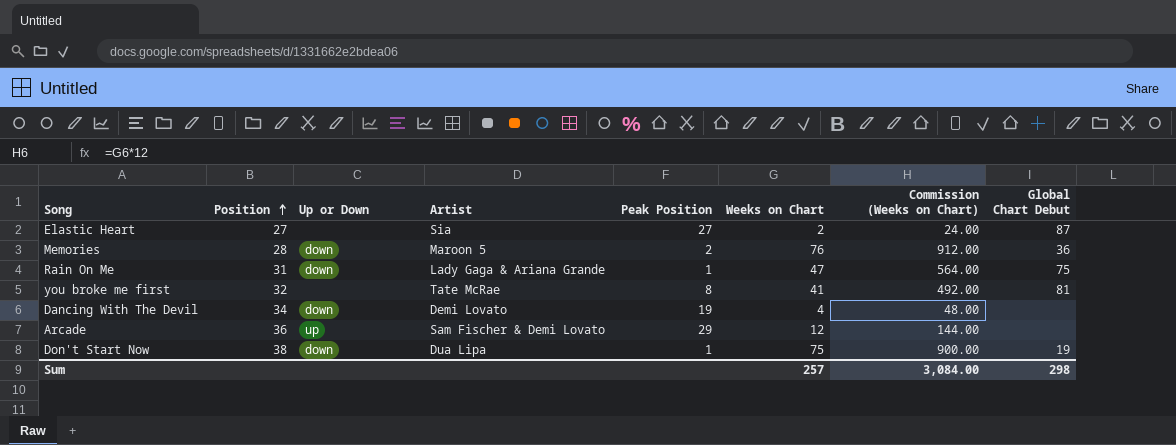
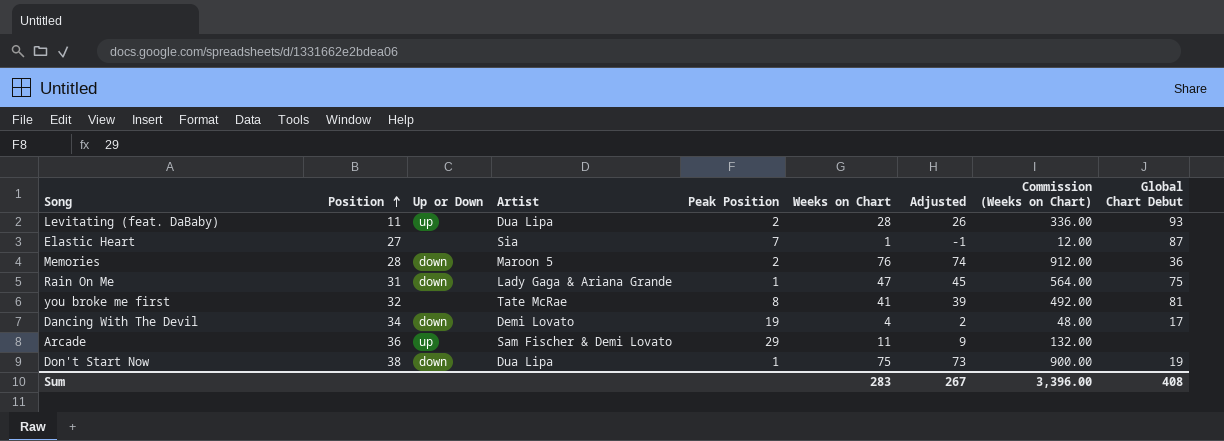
column Adjusted | formula: none -> [Weeks on Chart] - 2
row Levitating (feat. DaBaby): none -> 11 | up | Dua Lipa | 2 | 28 | 26 | 336.00 | 93
Elastic Heart | Peak Position: 27 -> 7
Elastic Heart | Weeks on Chart: 2 -> 1
Elastic Heart | Commission (Weeks on Chart): 24.00 -> 12.00
Dancing With The Devil | Global Chart Debut: none -> 17
Arcade | Weeks on Chart: 12 -> 11
Arcade | Commission (Weeks on Chart): 144.00 -> 132.00
Sum | Weeks on Chart: 257 -> 283
Sum | Commission (Weeks on Chart): 3,084.00 -> 3,396.00
Sum | Global Chart Debut: 298 -> 408

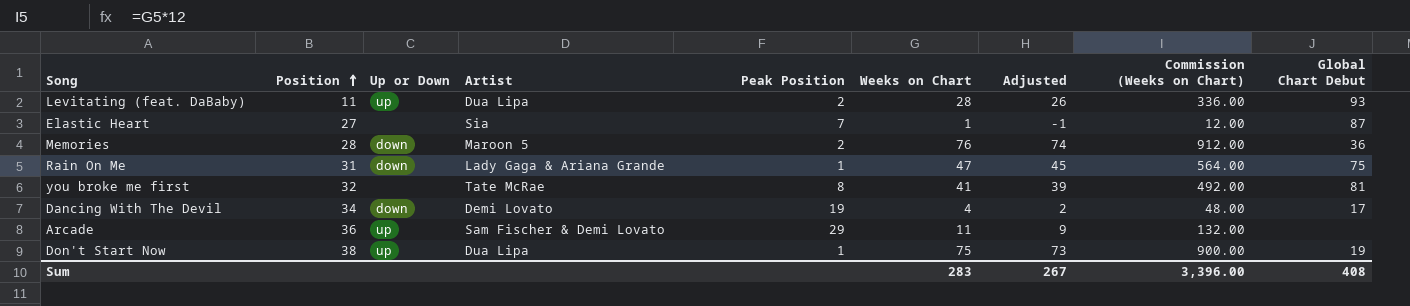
Don't Start Now | Up or Down: down -> up

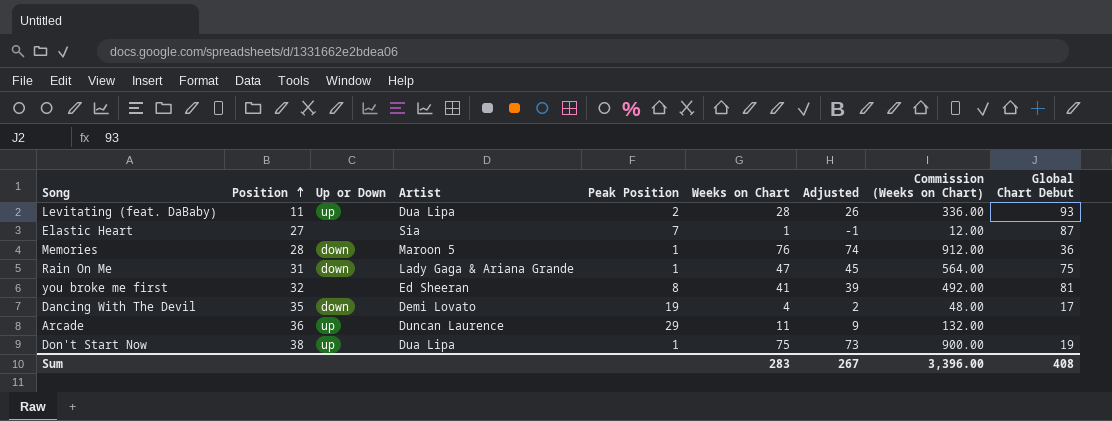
Memories | Peak Position: 2 -> 1
you broke me first | Artist: Tate McRae -> Ed Sheeran
Dancing With The Devil | Position: 34 -> 35
Arcade | Artist: Sam Fischer & Demi Lovato -> Duncan Laurence

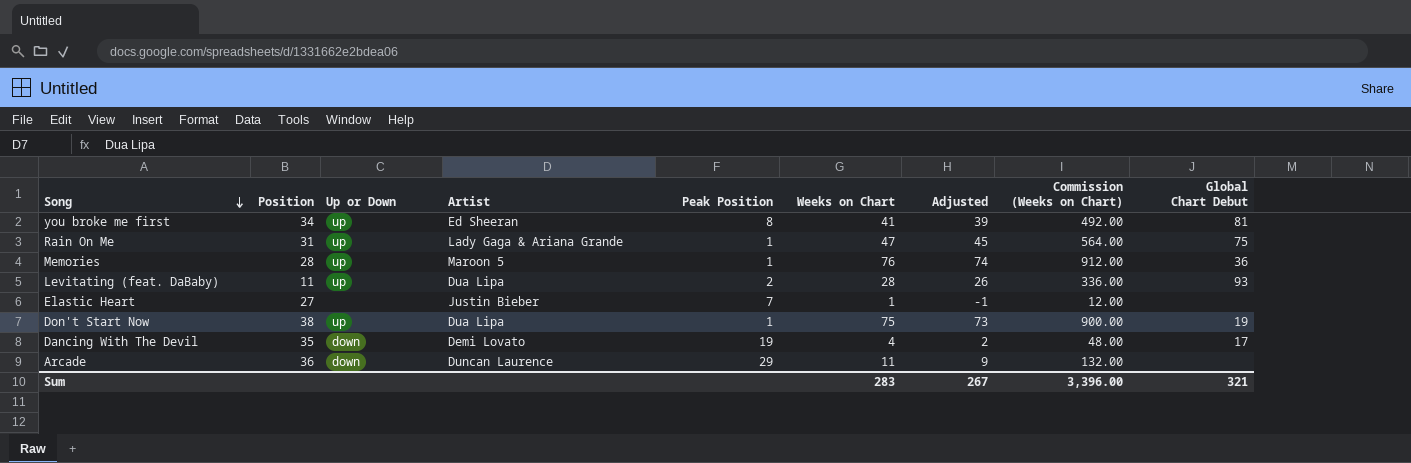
row order: Position ascending -> Song descending
you broke me first | Position: 32 -> 34
you broke me first | Up or Down: none -> up
Rain On Me | Up or Down: down -> up
Memories | Up or Down: down -> up
Elastic Heart | Artist: Sia -> Justin Bieber
Elastic Heart | Global Chart Debut: 87 -> none
Arcade | Up or Down: up -> down
Sum | Global Chart Debut: 408 -> 321

